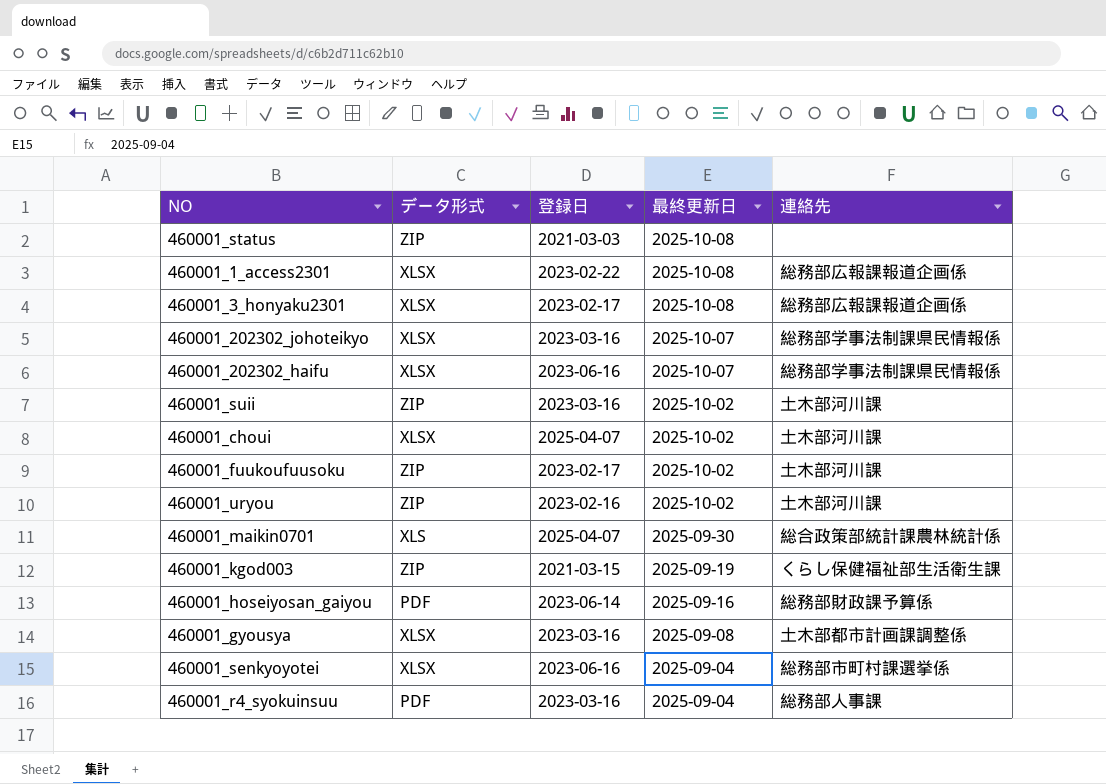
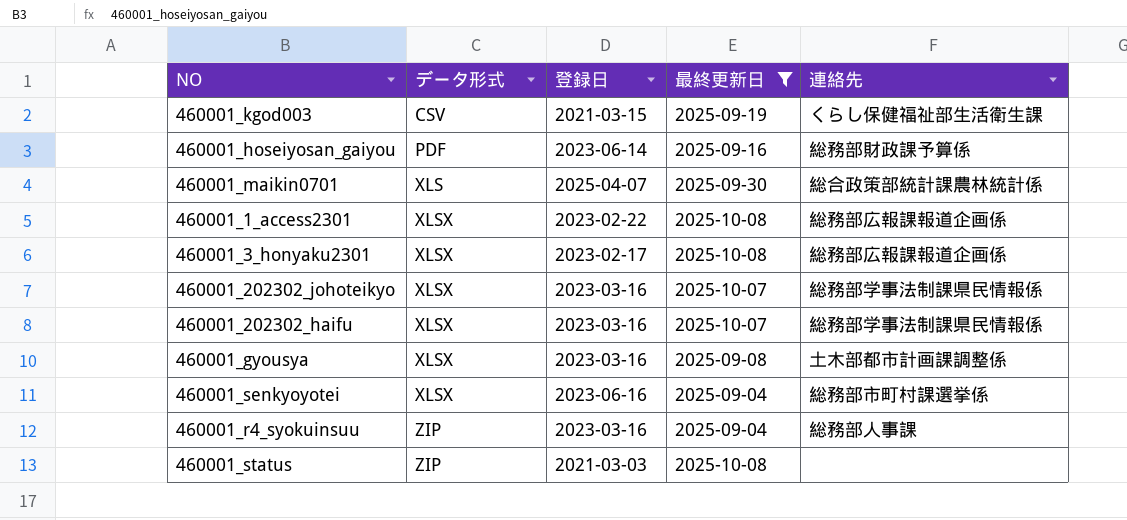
filter: none -> 最終更新日 != 2025-10-02
row order: 最終更新日 descending -> データ形式 ascending
460001_kgod003 | データ形式: ZIP -> CSV
460001_202302_haifu | 登録日: 2023-06-16 -> 2023-03-16
460001_r4_syokuinsuu | データ形式: PDF -> ZIP

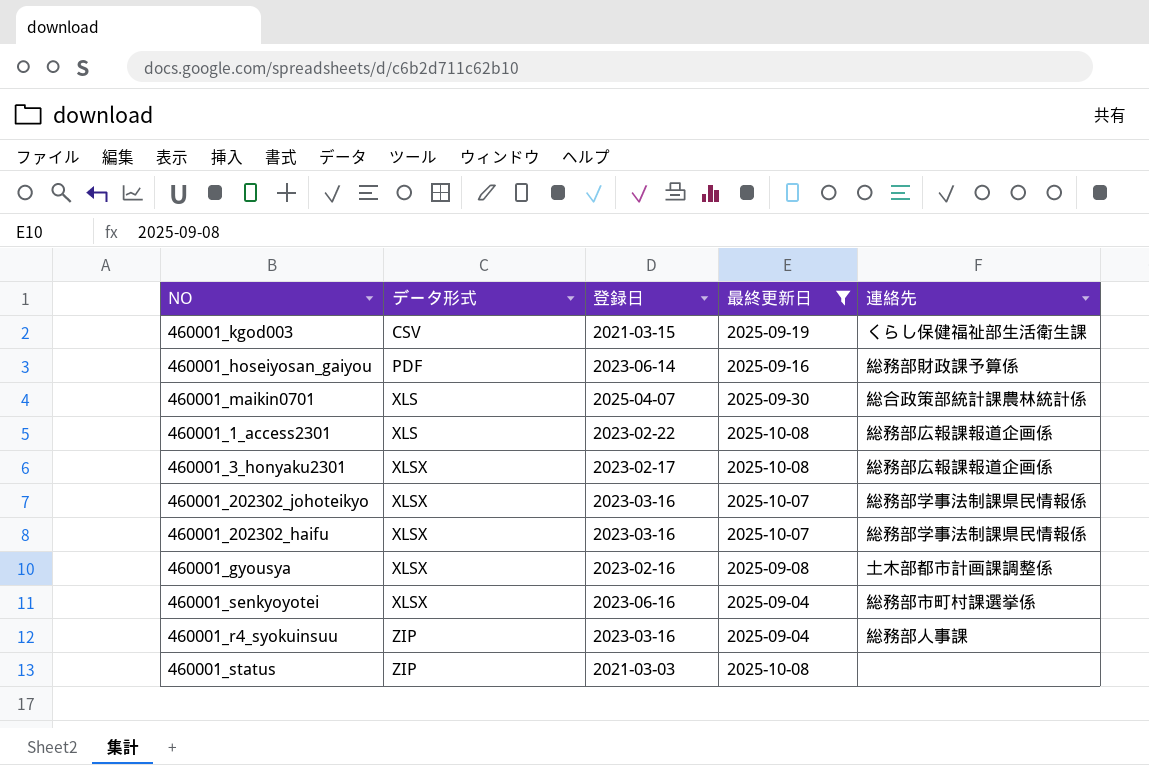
460001_1_access2301 | データ形式: XLSX -> XLS
460001_gyousya | 登録日: 2023-03-16 -> 2023-02-16

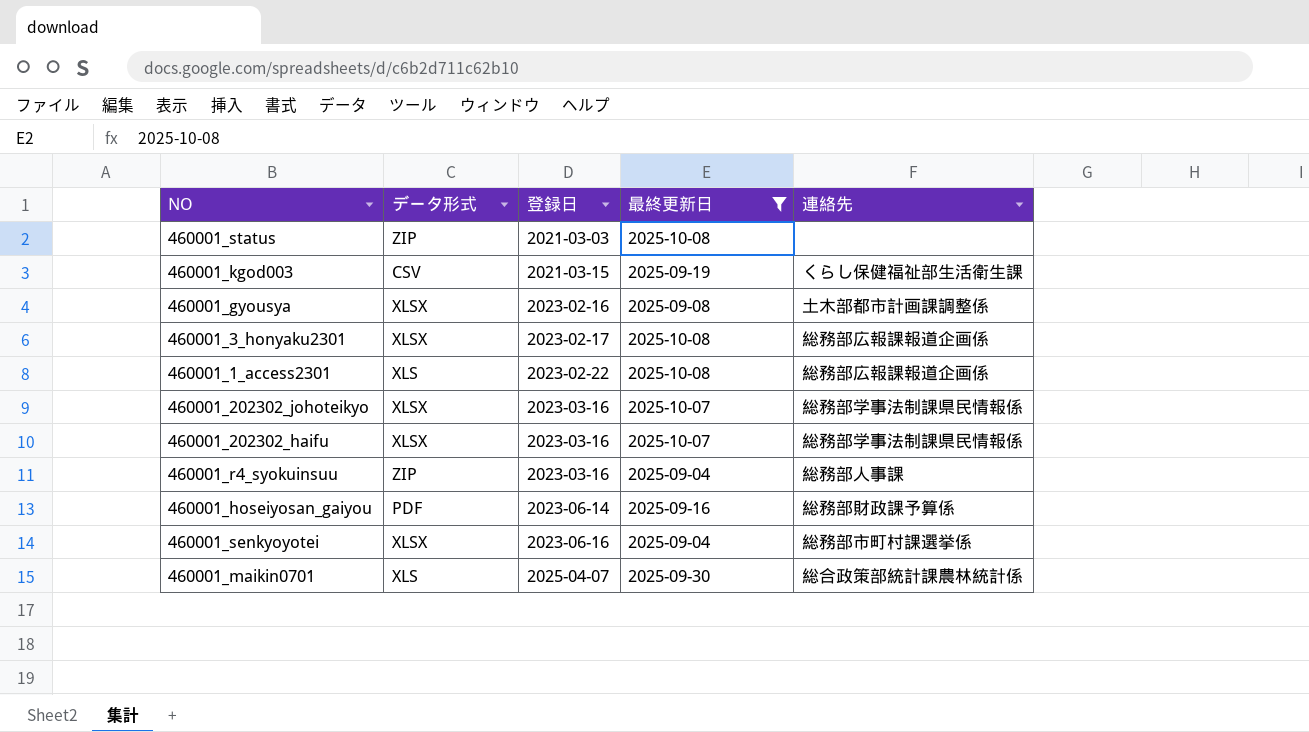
row order: データ形式 ascending -> 登録日 ascending

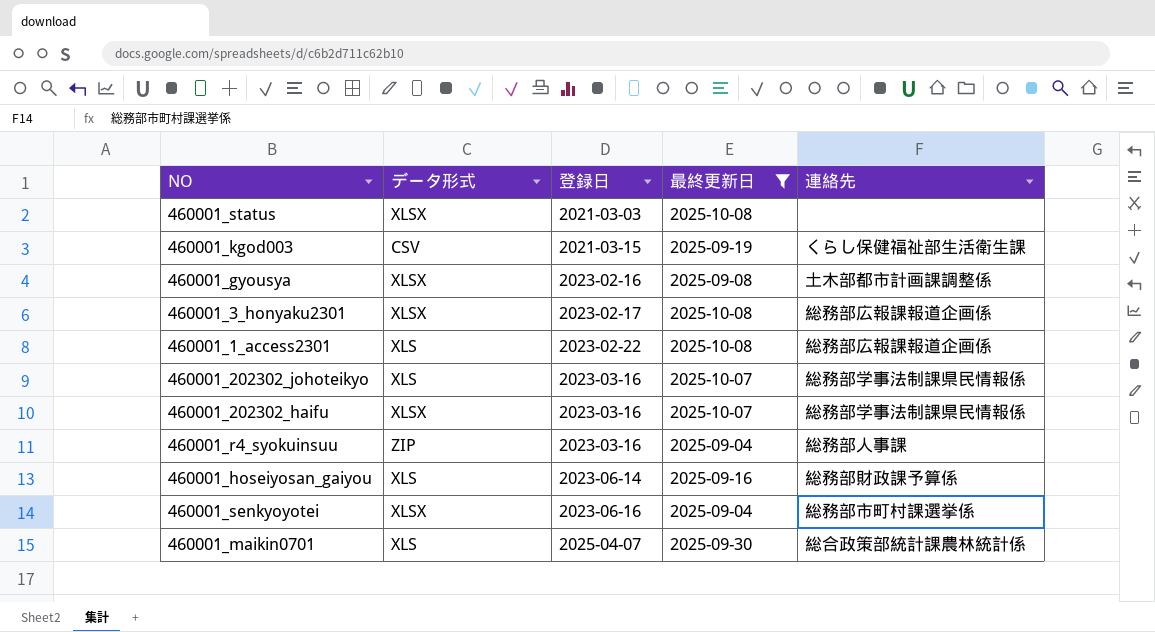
460001_status | データ形式: ZIP -> XLSX
460001_202302_johoteikyo | データ形式: XLSX -> XLS
460001_hoseiyosan_gaiyou | データ形式: PDF -> XLS

